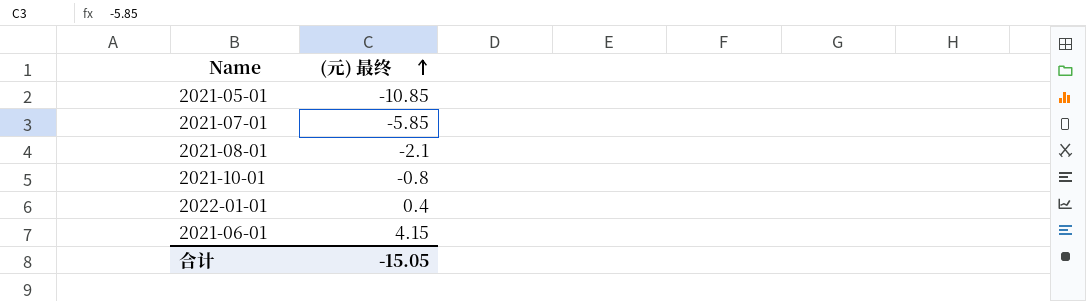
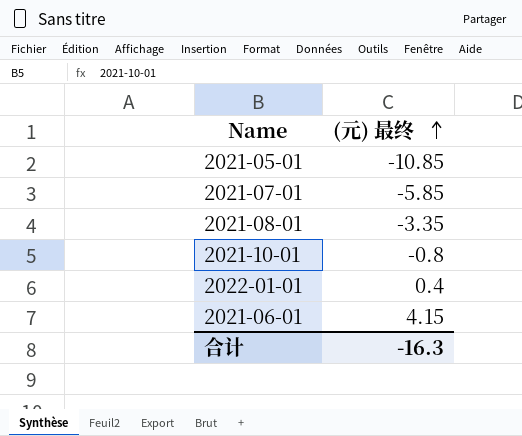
2021-08-01 | (元) 最终: -2.1 -> -3.35
合计 | (元) 最终: -15.05 -> -16.3

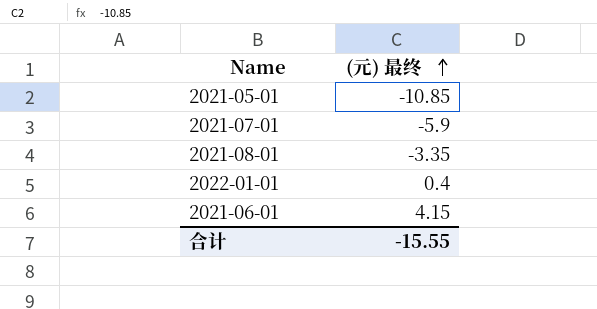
row 2021-10-01: -0.8 -> none
2021-07-01 | (元) 最终: -5.85 -> -5.9
合计 | (元) 最终: -16.3 -> -15.55

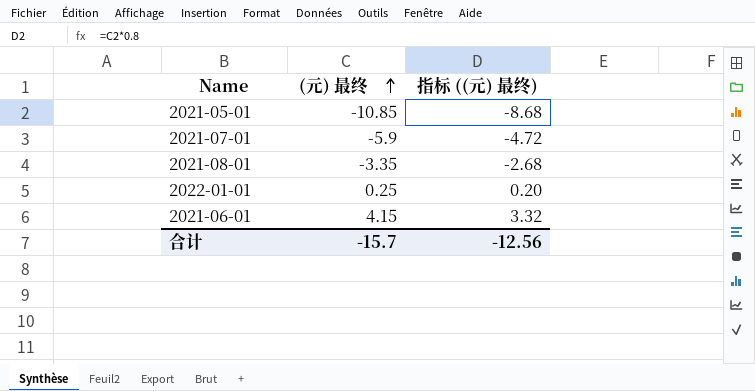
column 指标 ((元) 最终) | formula: none -> [(元) 最终] * 0.8
2022-01-01 | (元) 最终: 0.4 -> 0.25
合计 | (元) 最终: -15.55 -> -15.7

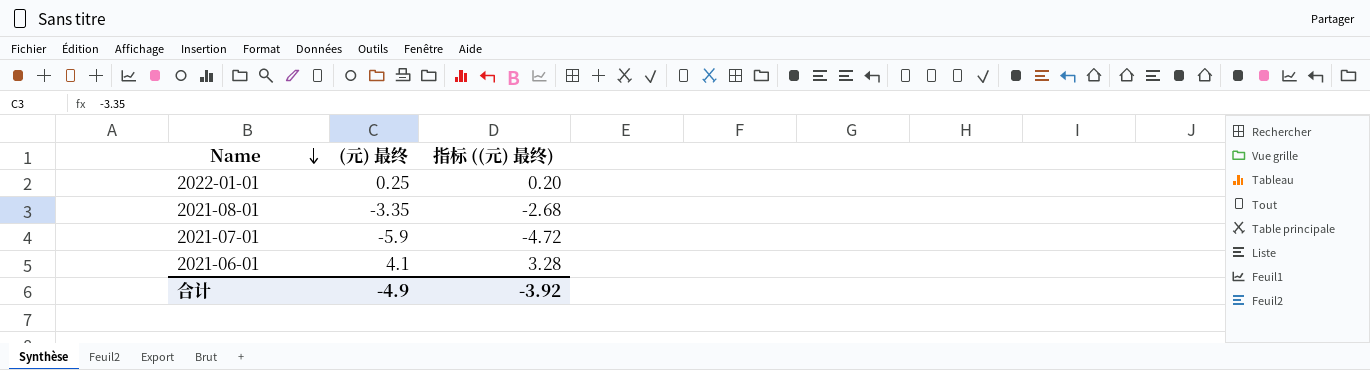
row order: (元) 最终 ascending -> Name descending
row 2021-05-01: -10.85 | -8.68 -> none
2021-06-01 | (元) 最终: 4.15 -> 4.1
2021-06-01 | 指标 ((元) 最终): 3.32 -> 3.28
合计 | (元) 最终: -15.7 -> -4.9
合计 | 指标 ((元) 最终): -12.56 -> -3.92

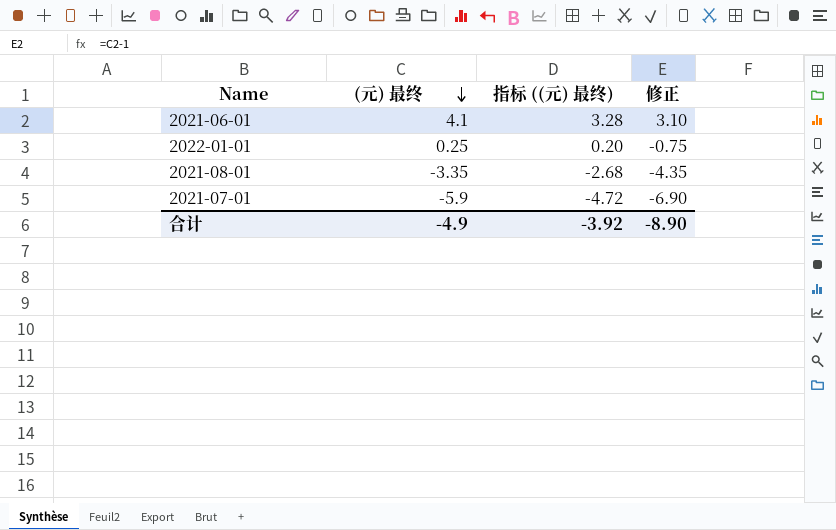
row order: Name descending -> (元) 最终 descending
column 修正 | formula: none -> [(元) 最终] - 1

